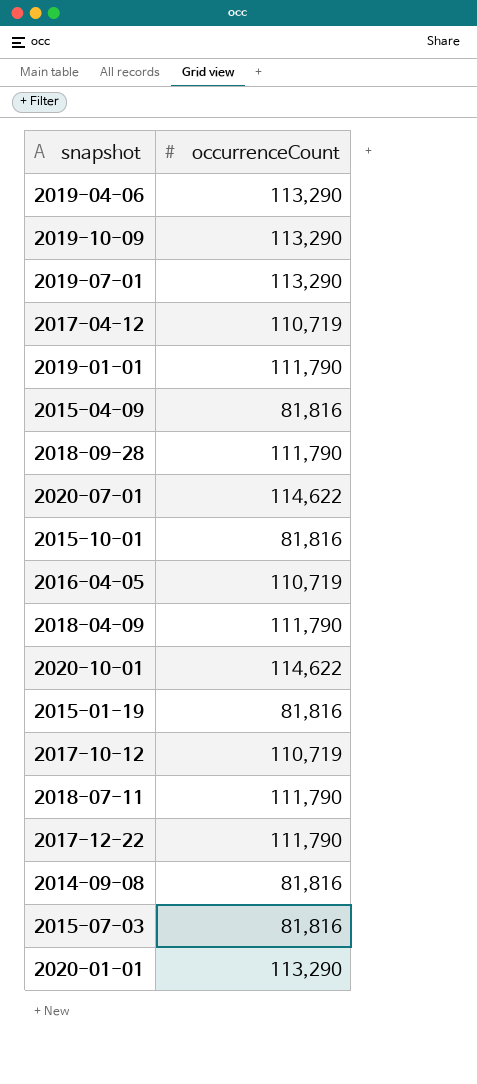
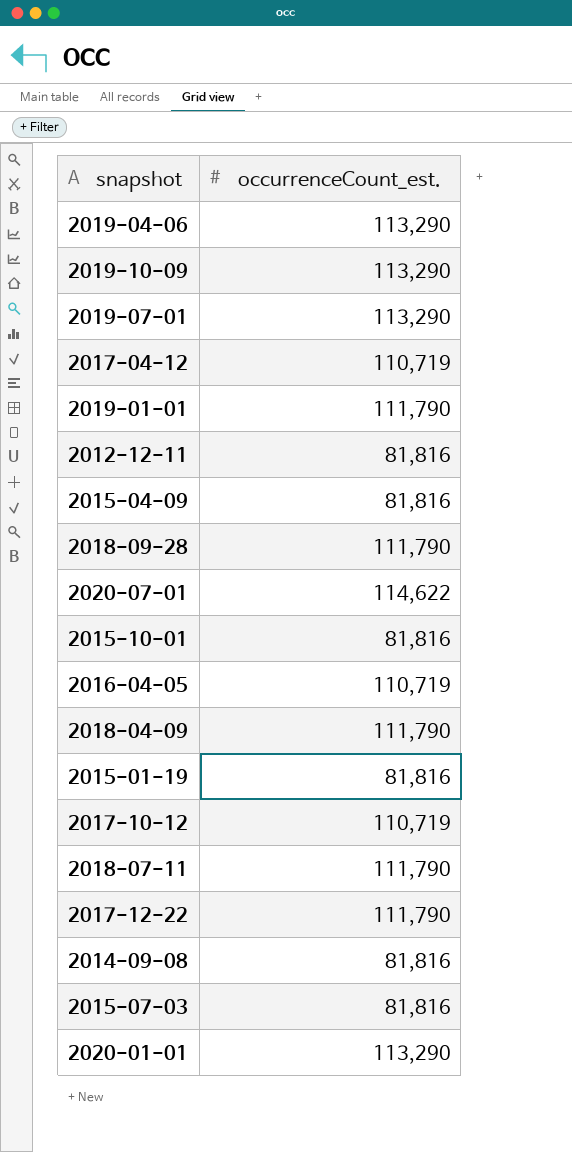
column name: occurrenceCount -> occurrenceCount_est.
row 2020-10-01: 114,622 -> none
row 2012-12-11: none -> 81,816

